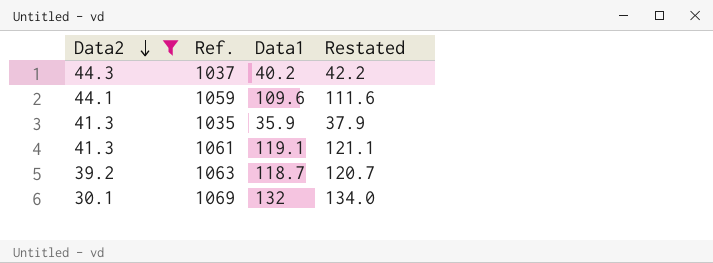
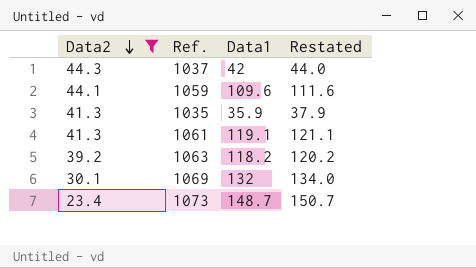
1037 | Data1: 40.2 -> 42
1037 | Restated: 42.2 -> 44.0
1063 | Data1: 118.7 -> 118.2
1063 | Restated: 120.7 -> 120.2
row 1073: none -> 23.4 | 148.7 | 150.7

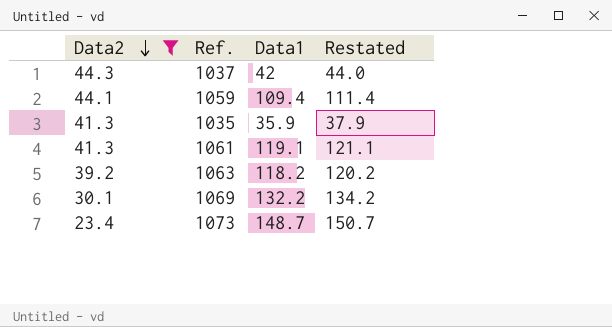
1059 | Data1: 109.6 -> 109.4
1059 | Restated: 111.6 -> 111.4
1069 | Data1: 132 -> 132.2
1069 | Restated: 134.0 -> 134.2

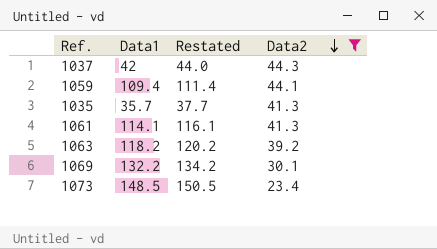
column Data2 | position: 1 -> 4
1035 | Data1: 35.9 -> 35.7
1035 | Restated: 37.9 -> 37.7
1061 | Data1: 119.1 -> 114.1
1061 | Restated: 121.1 -> 116.1
1073 | Data1: 148.7 -> 148.5
1073 | Restated: 150.7 -> 150.5

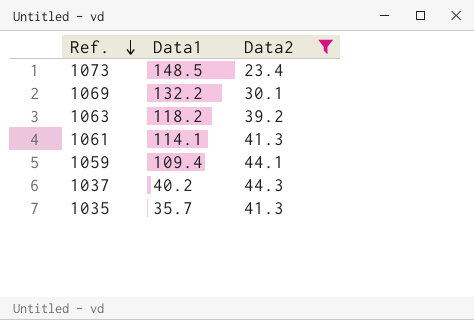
row order: Data2 descending -> Ref. descending
column Restated | formula: [Data1] + 2 -> none
1037 | Data1: 42 -> 40.2

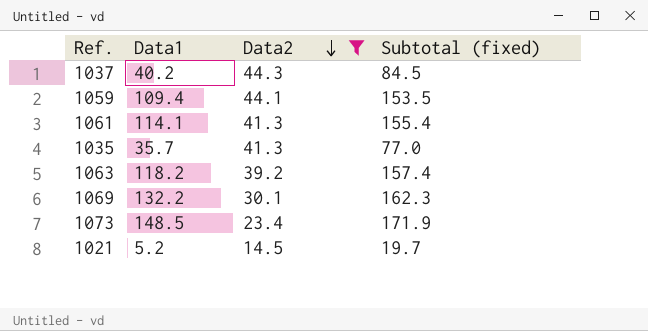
row order: Ref. descending -> Data2 descending
column Subtotal (fixed) | formula: none -> [Data1] + [Data2]
row 1021: none -> 5.2 | 14.5 | 19.7

